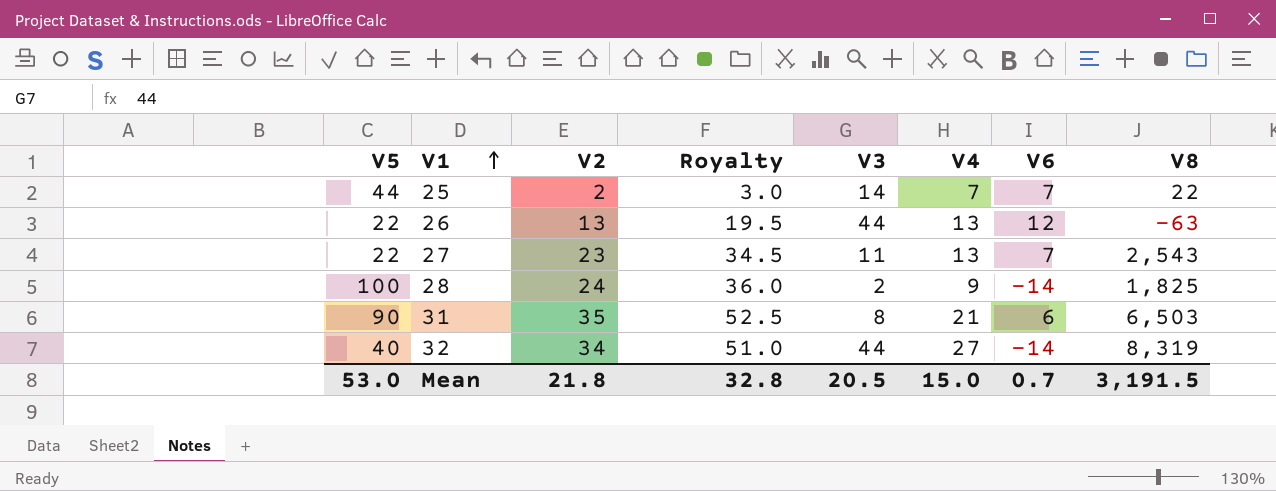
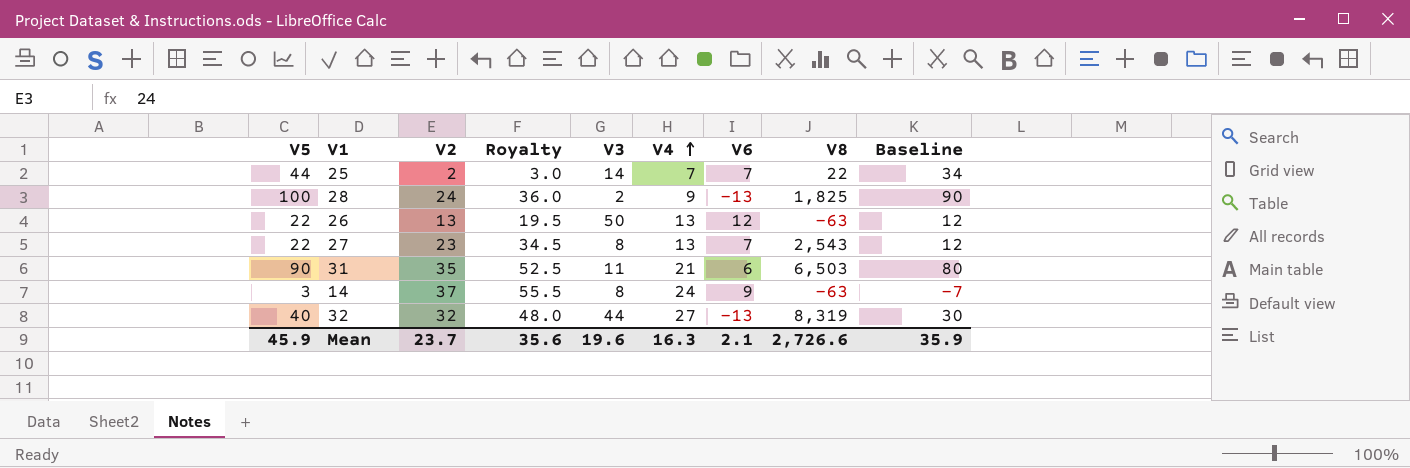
row order: V1 ascending -> V4 ascending
column Baseline | formula: none -> [V5] - 10
28 | V6: -14 -> -13
26 | V3: 44 -> 50
27 | V3: 11 -> 8
31 | V3: 8 -> 11
row 14: none -> 3 | 37 | 55.5 | 8 | 24 | 9 | -63 | -7
32 | V2: 34 -> 32
32 | Royalty: 51.0 -> 48.0
32 | V6: -14 -> -13
Mean | V5: 53.0 -> 45.9
Mean | V2: 21.8 -> 23.7
Mean | Royalty: 32.8 -> 35.6
Mean | V3: 20.5 -> 19.6
Mean | V4: 15.0 -> 16.3
Mean | V6: 0.7 -> 2.1
Mean | V8: 3,191.5 -> 2,726.6

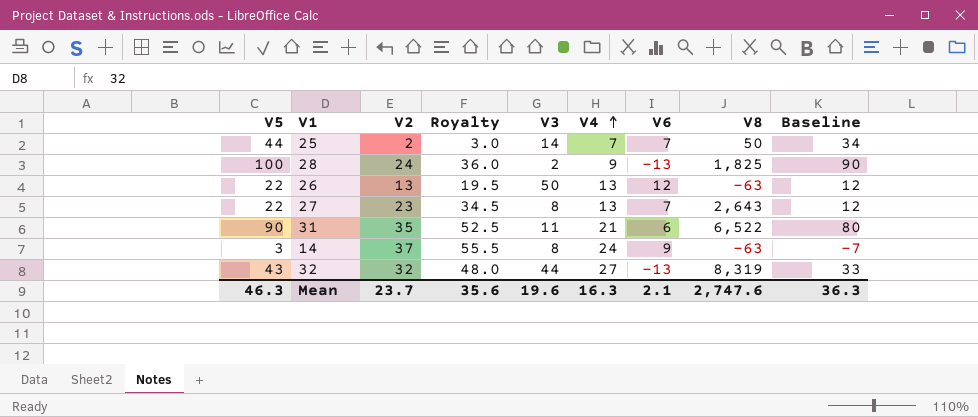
25 | V8: 22 -> 50
27 | V8: 2,543 -> 2,643
31 | V8: 6,503 -> 6,522
32 | V5: 40 -> 43
32 | Baseline: 30 -> 33
Mean | V5: 45.9 -> 46.3
Mean | V8: 2,726.6 -> 2,747.6
Mean | Baseline: 35.9 -> 36.3

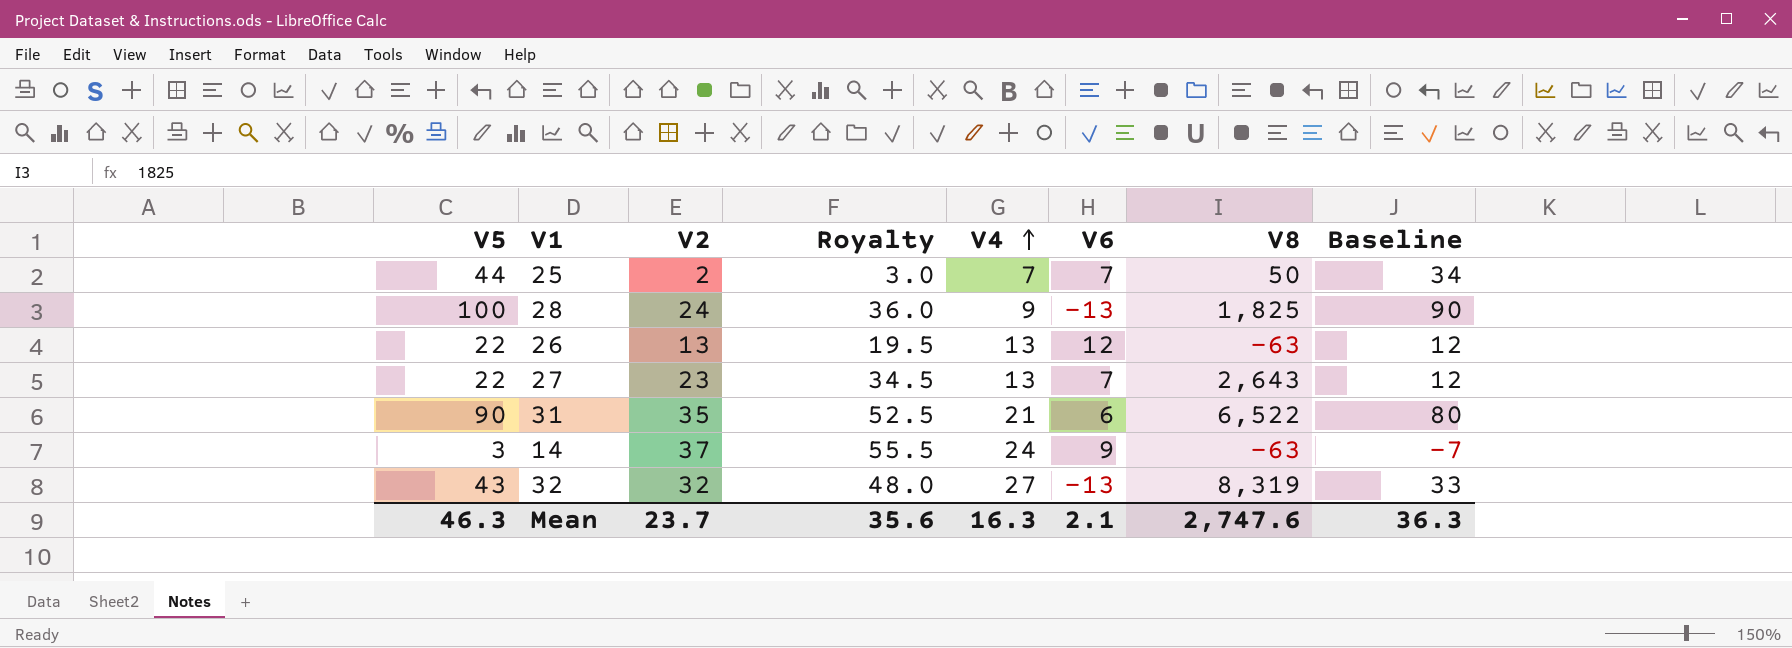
column V3 | position: 5 -> none

